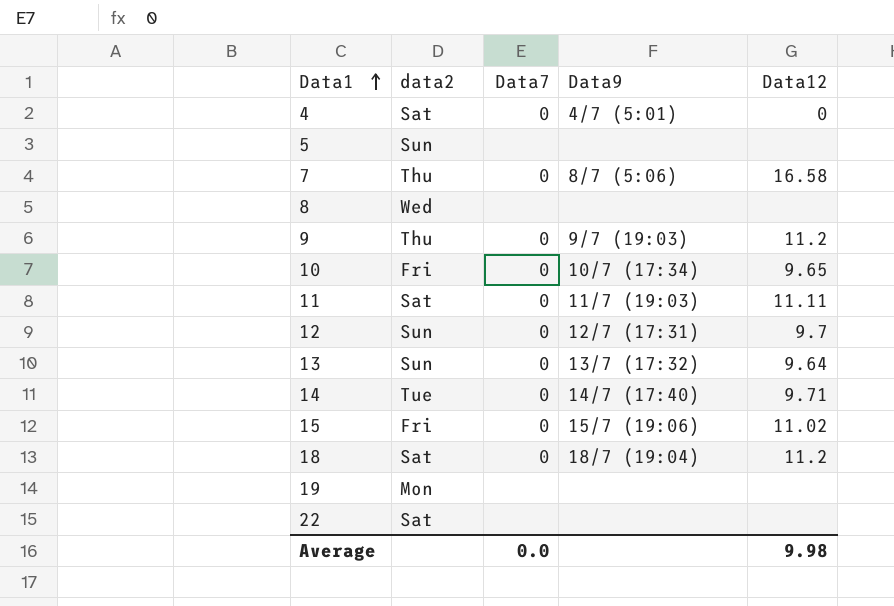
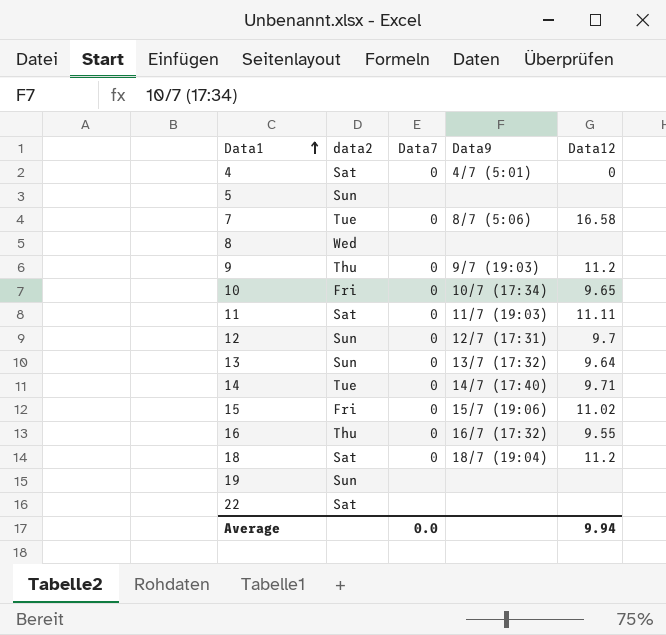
7 | data2: Thu -> Tue
row 16: none -> Thu | 0 | 16/7 (17:32) | 9.55
19 | data2: Mon -> Sun
Average | Data12: 9.98 -> 9.94

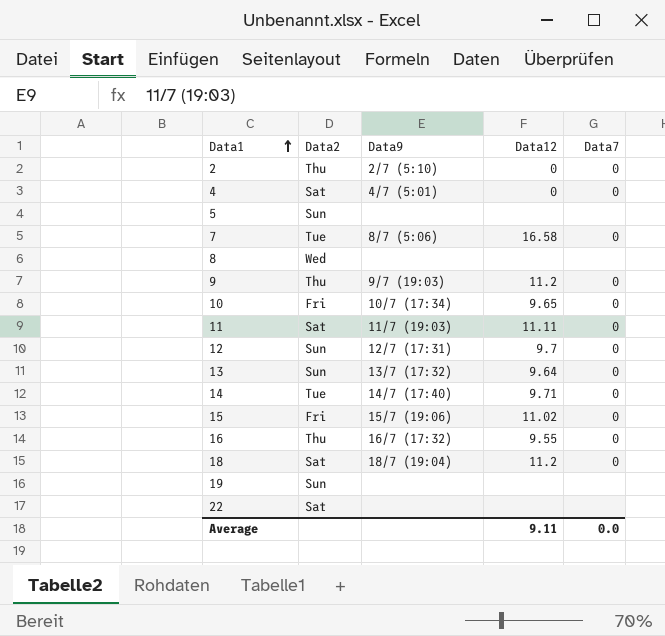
column name: data2 -> Data2
column Data7 | position: 3 -> 5
row 2: none -> Thu | 2/7 (5:10) | 0 | 0
Average | Data12: 9.94 -> 9.11

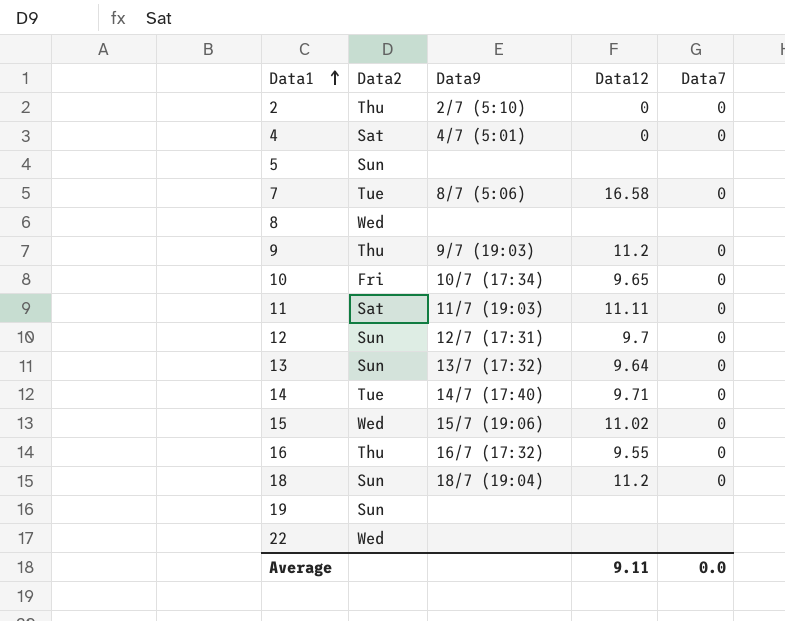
15 | Data2: Fri -> Wed
18 | Data2: Sat -> Sun
22 | Data2: Sat -> Wed

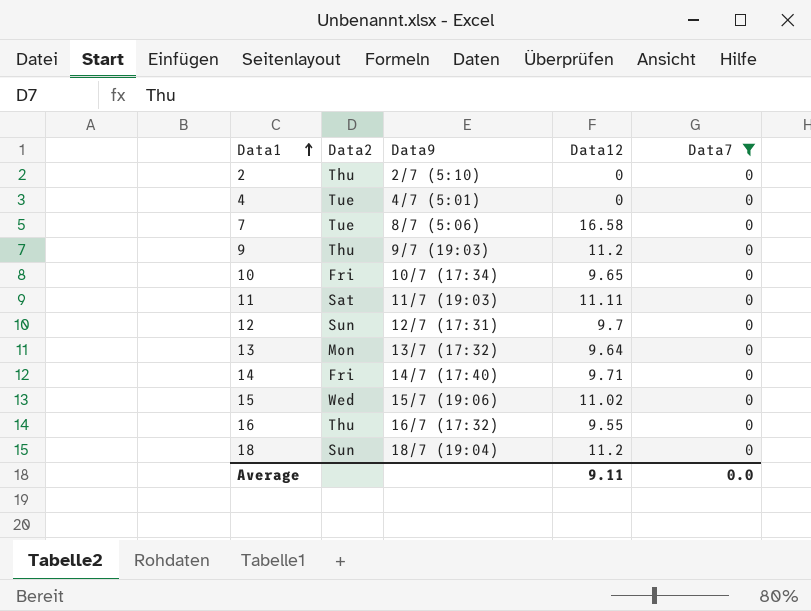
filter: none -> Data7 = 0
4 | Data2: Sat -> Tue
13 | Data2: Sun -> Mon
14 | Data2: Tue -> Fri

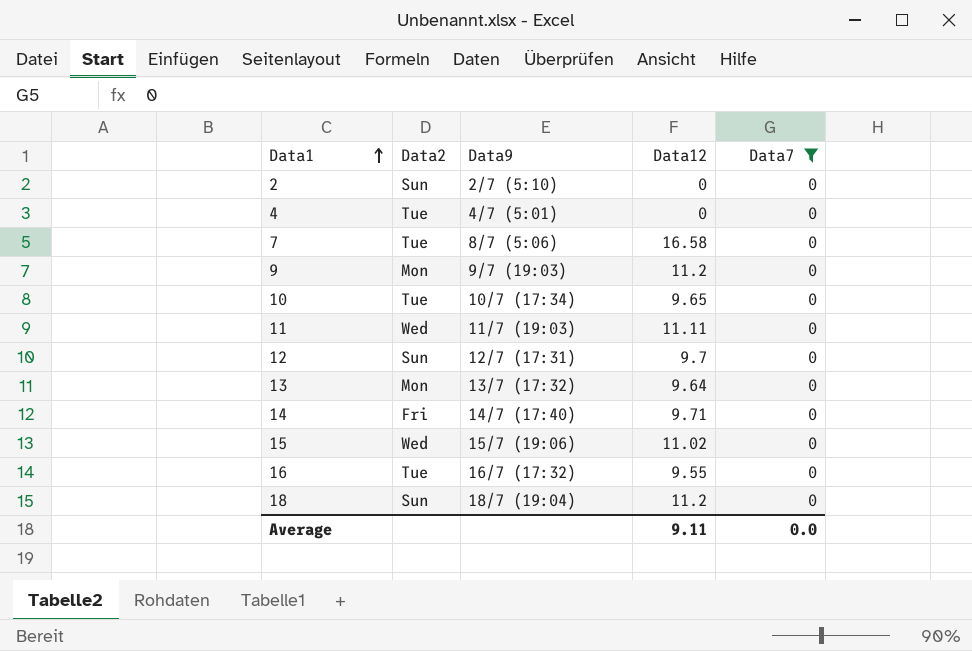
2 | Data2: Thu -> Sun
9 | Data2: Thu -> Mon
10 | Data2: Fri -> Tue
11 | Data2: Sat -> Wed
16 | Data2: Thu -> Tue

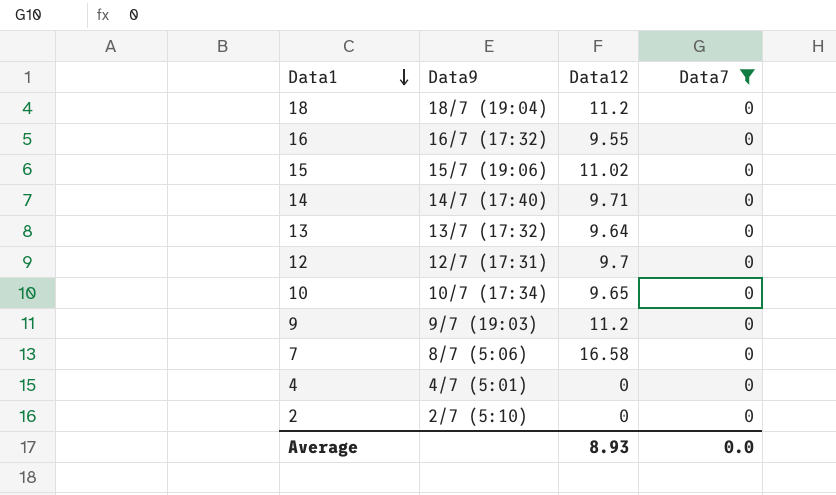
row order: Data1 ascending -> Data1 descending
column Data2 | position: 2 -> none
row 11: Wed | 11/7 (19:03) | 11.11 | 0 -> none
Average | Data12: 9.11 -> 8.93

